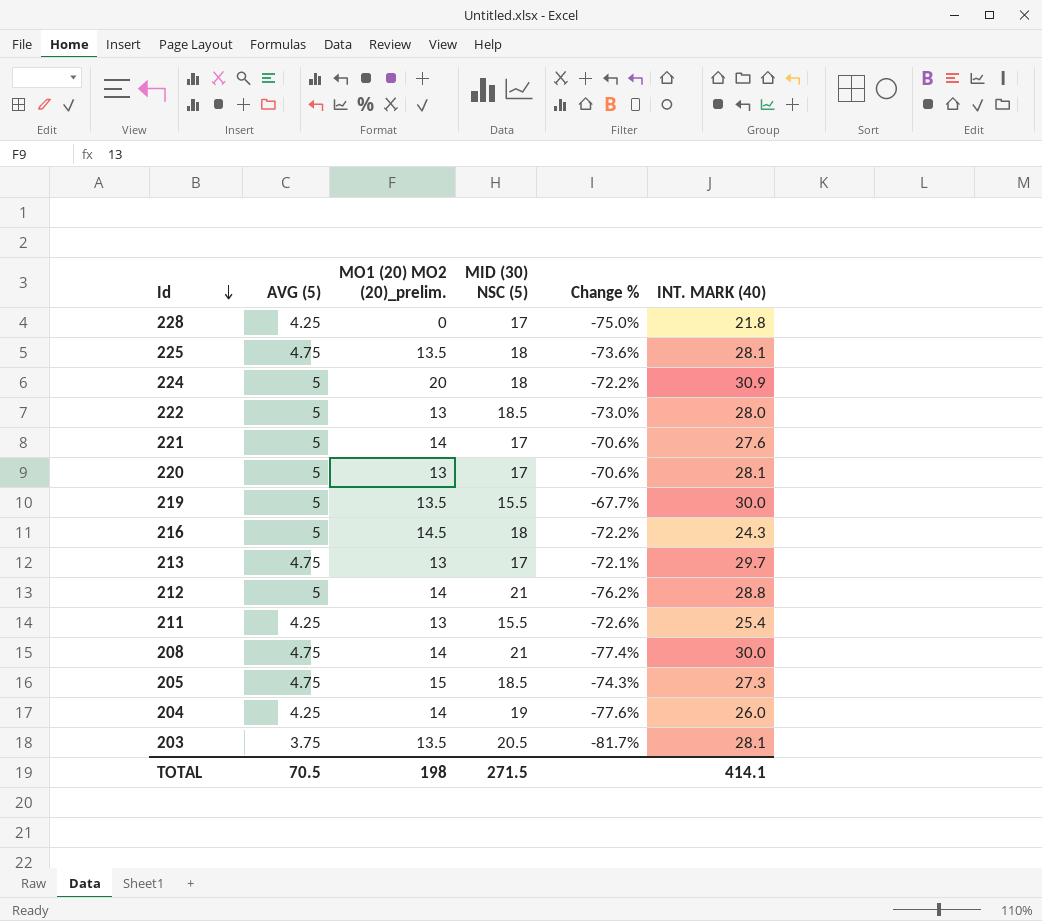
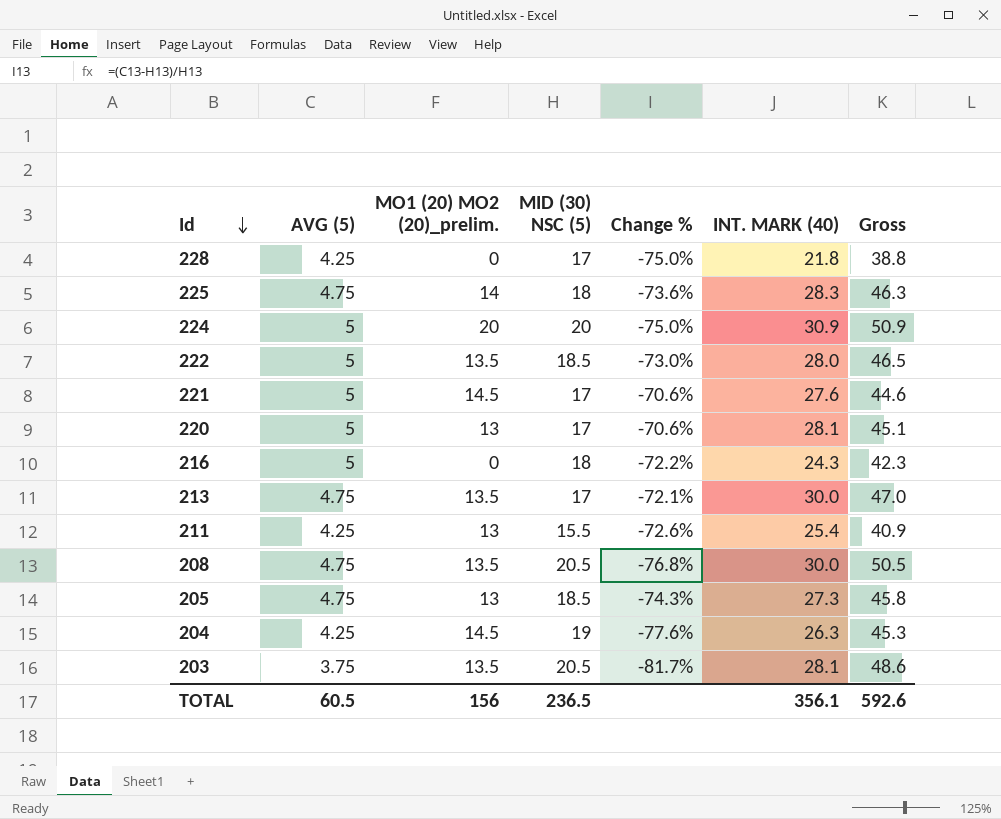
column Gross | formula: none -> [MID (30) NSC (5)] + [INT. MARK (40)]
row 219: 5 | 13.5 | 15.5 | -67.7% | 30.0 -> none
row 212: 5 | 14 | 21 | -76.2% | 28.8 -> none
225 | MO1 (20) MO2 (20)_prelim.: 13.5 -> 14
225 | INT. MARK (40): 28.1 -> 28.3
224 | MID (30) NSC (5): 18 -> 20
224 | Change %: -72.2% -> -75.0%
222 | MO1 (20) MO2 (20)_prelim.: 13 -> 13.5
221 | MO1 (20) MO2 (20)_prelim.: 14 -> 14.5
216 | MO1 (20) MO2 (20)_prelim.: 14.5 -> 0
213 | MO1 (20) MO2 (20)_prelim.: 13 -> 13.5
213 | INT. MARK (40): 29.7 -> 30.0
208 | MO1 (20) MO2 (20)_prelim.: 14 -> 13.5
208 | MID (30) NSC (5): 21 -> 20.5
208 | Change %: -77.4% -> -76.8%
205 | MO1 (20) MO2 (20)_prelim.: 15 -> 13
204 | MO1 (20) MO2 (20)_prelim.: 14 -> 14.5
204 | INT. MARK (40): 26.0 -> 26.3
TOTAL | AVG (5): 70.5 -> 60.5
TOTAL | MO1 (20) MO2 (20)_prelim.: 198 -> 156
TOTAL | MID (30) NSC (5): 271.5 -> 236.5
TOTAL | INT. MARK (40): 414.1 -> 356.1

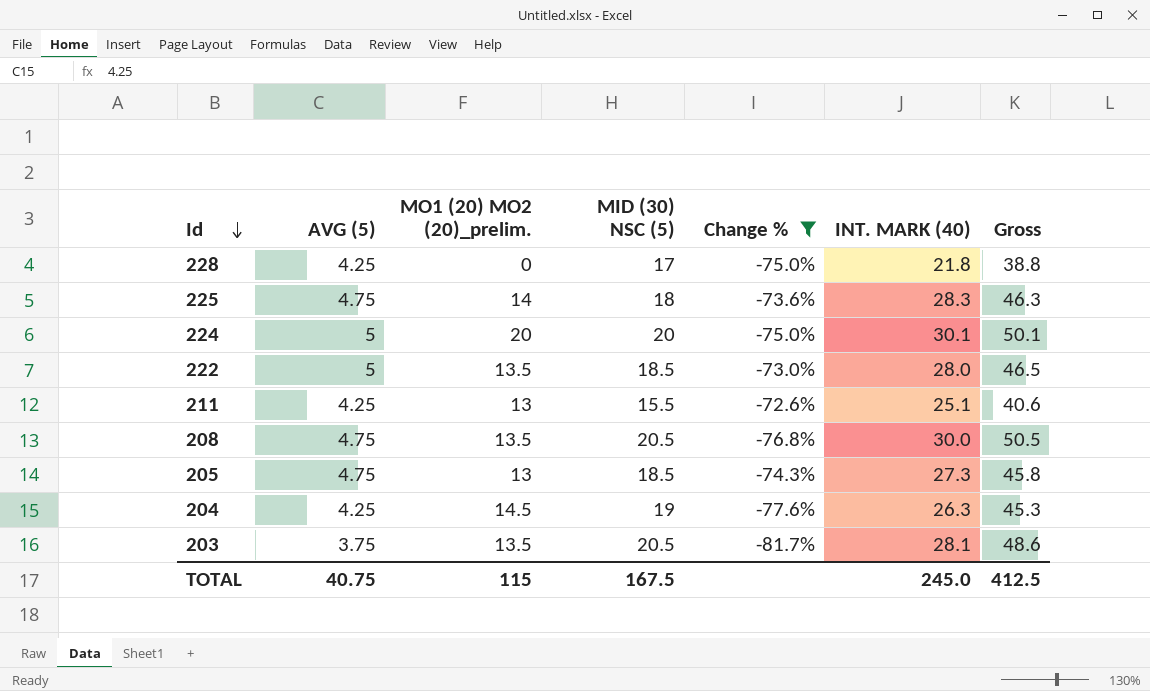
filter: none -> Change % <= -72.6%
224 | INT. MARK (40): 30.9 -> 30.1
224 | Gross: 50.9 -> 50.1
211 | INT. MARK (40): 25.4 -> 25.1
211 | Gross: 40.9 -> 40.6
TOTAL | AVG (5): 60.5 -> 40.75
TOTAL | MO1 (20) MO2 (20)_prelim.: 156 -> 115
TOTAL | MID (30) NSC (5): 236.5 -> 167.5
TOTAL | INT. MARK (40): 356.1 -> 245.0
TOTAL | Gross: 592.6 -> 412.5

